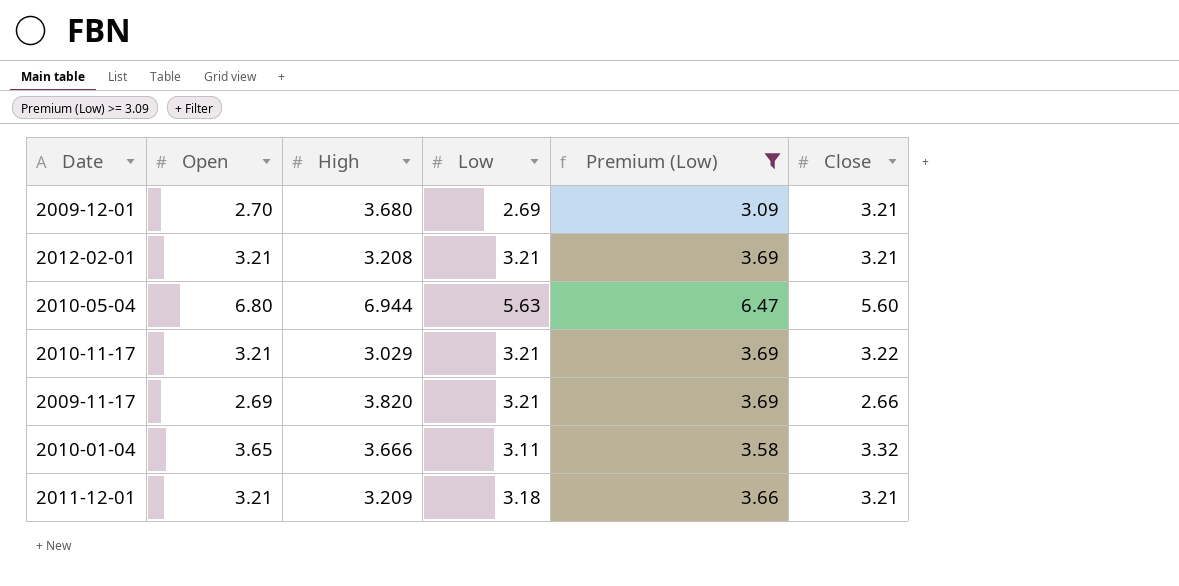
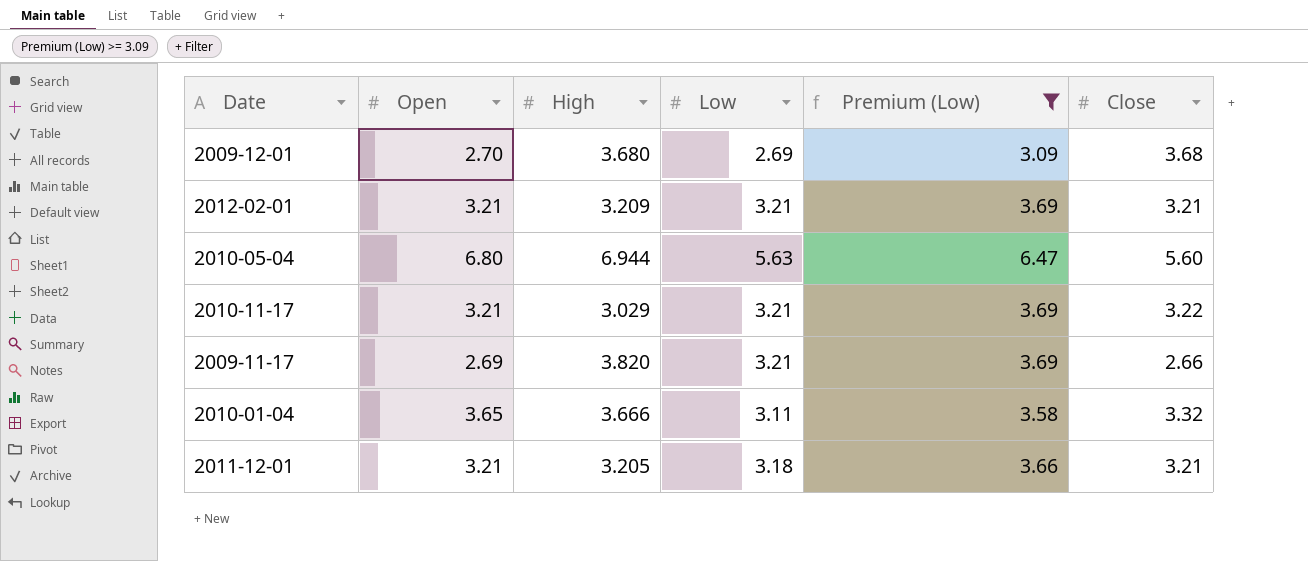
2009-12-01 | Close: 3.21 -> 3.68
2012-02-01 | High: 3.208 -> 3.209
2011-12-01 | High: 3.209 -> 3.205

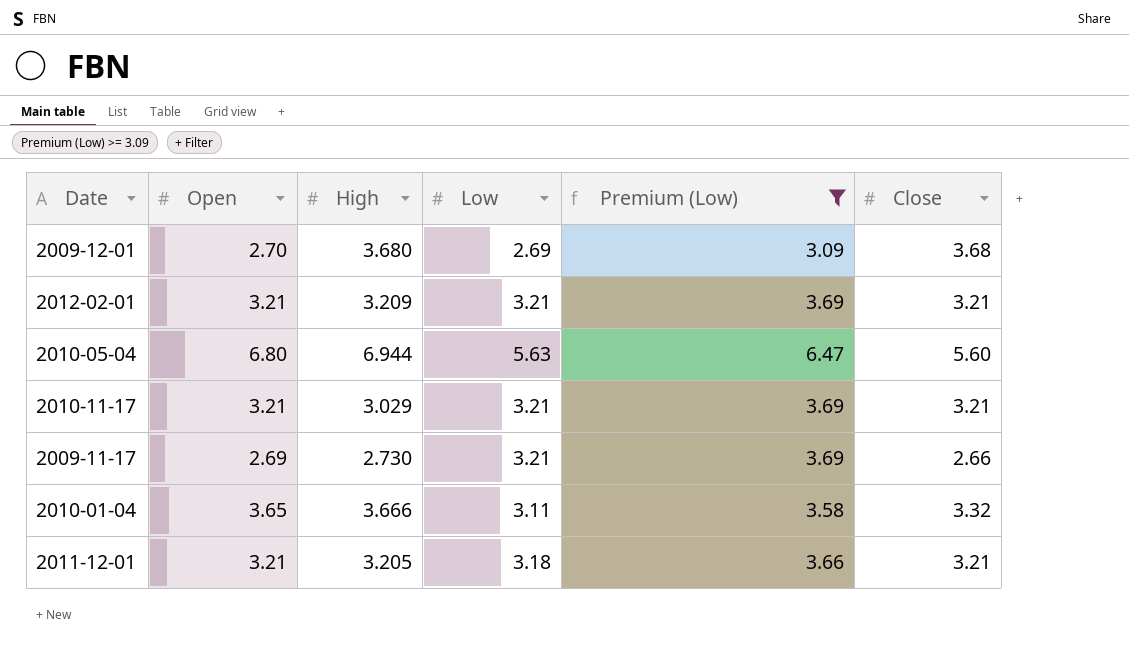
2010-11-17 | Close: 3.22 -> 3.21
2009-11-17 | High: 3.820 -> 2.730

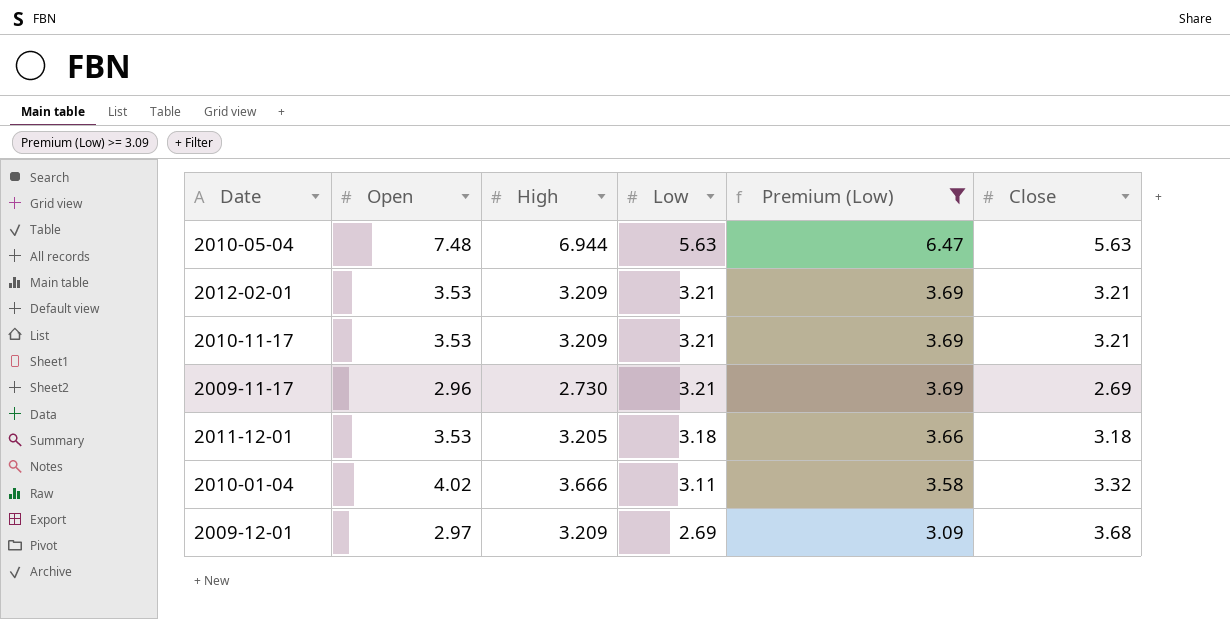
row order: none -> Low descending
2010-05-04 | Open: 6.80 -> 7.48
2010-05-04 | Close: 5.60 -> 5.63
2012-02-01 | Open: 3.21 -> 3.53
2010-11-17 | Open: 3.21 -> 3.53
2010-11-17 | High: 3.029 -> 3.209
2009-11-17 | Open: 2.69 -> 2.96
2009-11-17 | Close: 2.66 -> 2.69
2011-12-01 | Open: 3.21 -> 3.53
2011-12-01 | Close: 3.21 -> 3.18
2010-01-04 | Open: 3.65 -> 4.02
2009-12-01 | Open: 2.70 -> 2.97
2009-12-01 | High: 3.680 -> 3.209

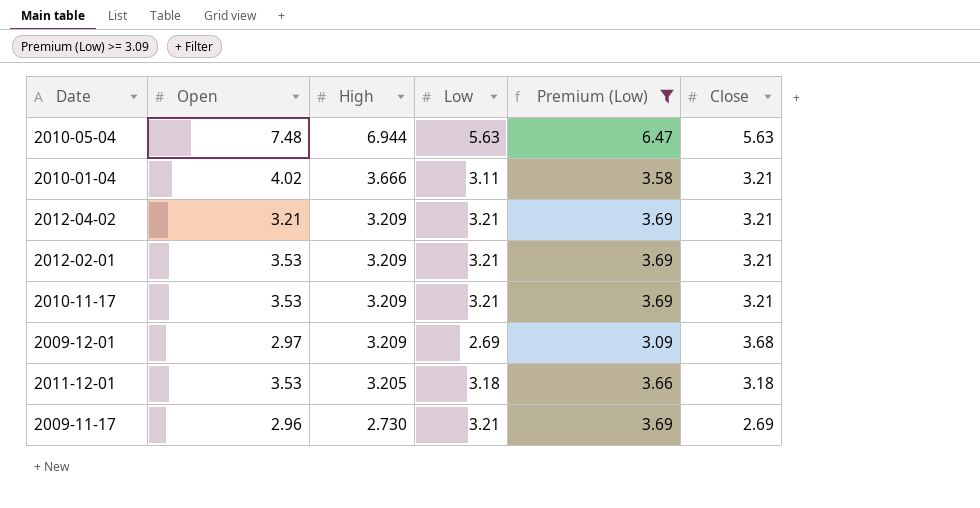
row order: Low descending -> High descending
2010-01-04 | Close: 3.32 -> 3.21
row 2012-04-02: none -> 3.21 | 3.209 | 3.21 | 3.69 | 3.21

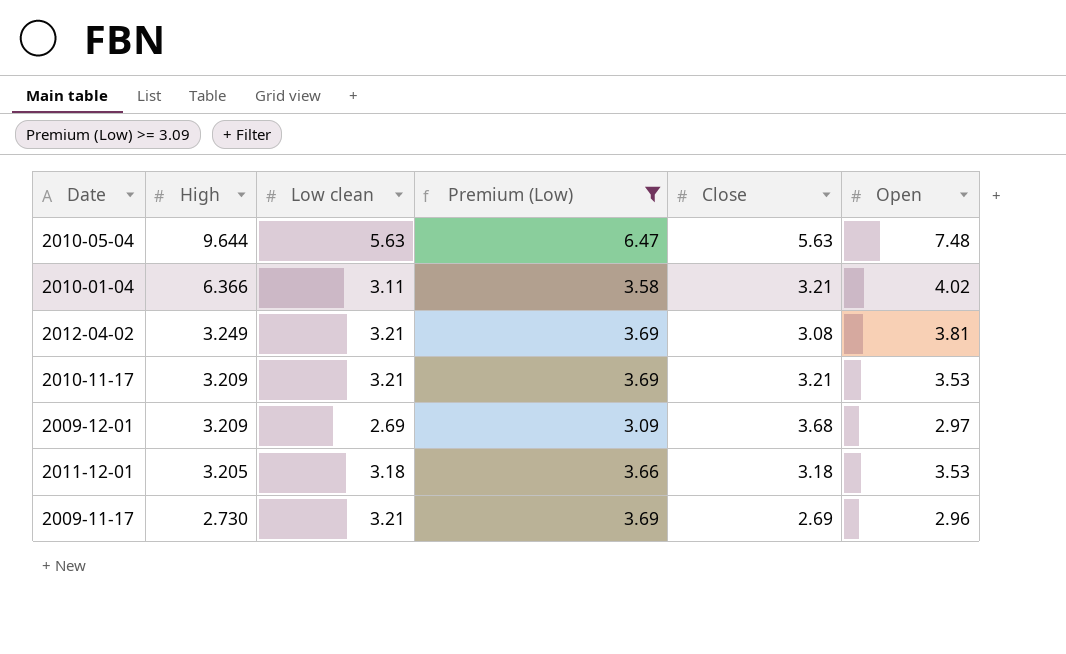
column name: Low -> Low clean
column Open | position: 2 -> 6
row 2012-02-01: 3.53 | 3.209 | 3.21 | 3.69 | 3.21 -> none
2010-05-04 | High: 6.944 -> 9.644
2010-01-04 | High: 3.666 -> 6.366
2012-04-02 | High: 3.209 -> 3.249
2012-04-02 | Close: 3.21 -> 3.08
2012-04-02 | Open: 3.21 -> 3.81

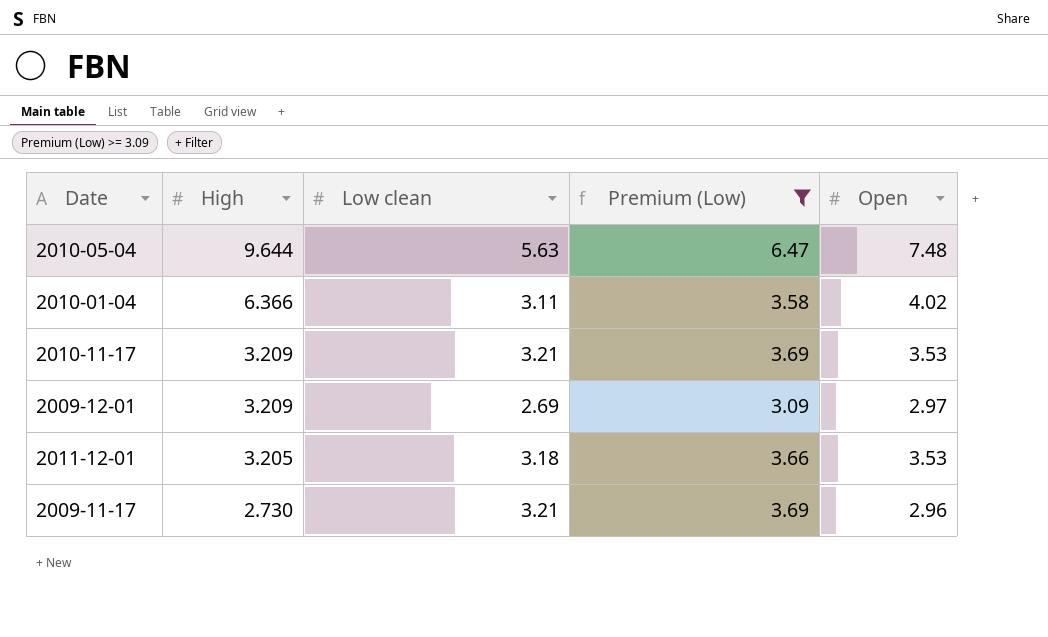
column Close | position: 5 -> none
row 2012-04-02: 3.249 | 3.21 | 3.69 | 3.08 | 3.81 -> none

